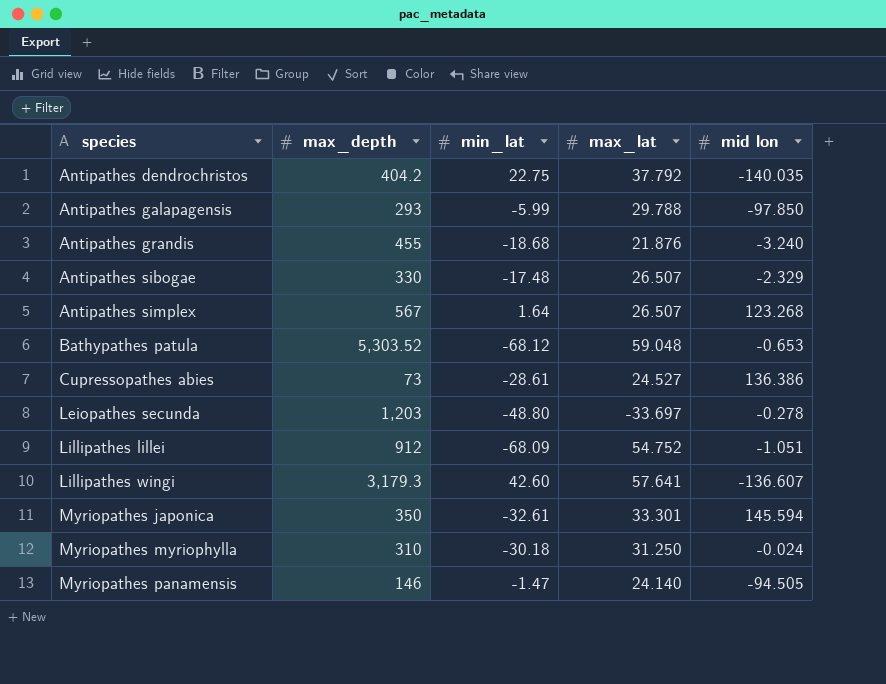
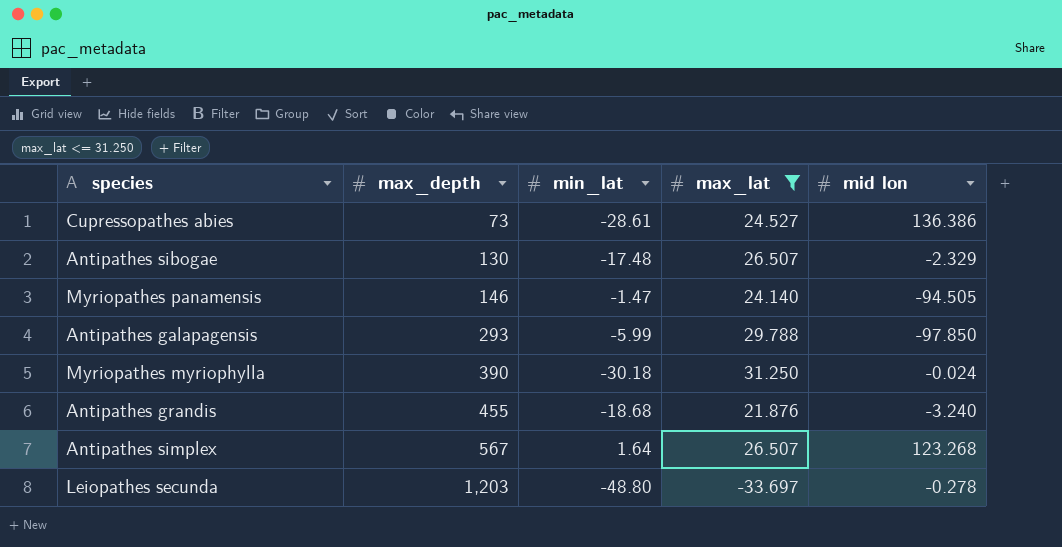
filter: none -> max_lat <= 31.250
row order: species ascending -> max_depth ascending
Antipathes sibogae | max_depth: 330 -> 130
Myriopathes myriophylla | max_depth: 310 -> 390

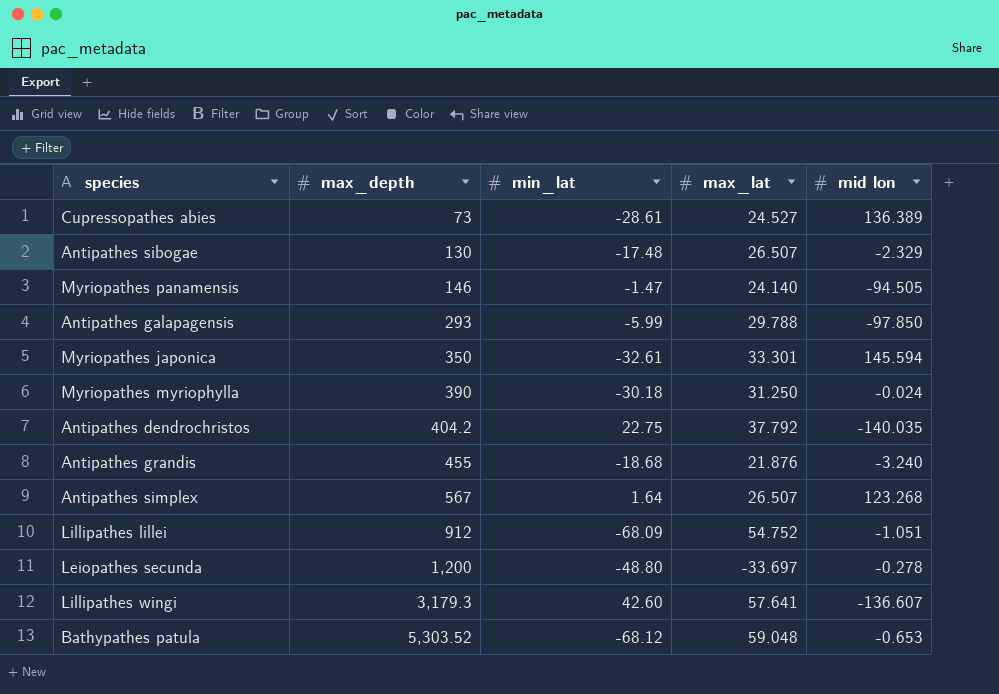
filter: max_lat <= 31.250 -> none
Cupressopathes abies | mid lon: 136.386 -> 136.389
Leiopathes secunda | max_depth: 1,203 -> 1,200

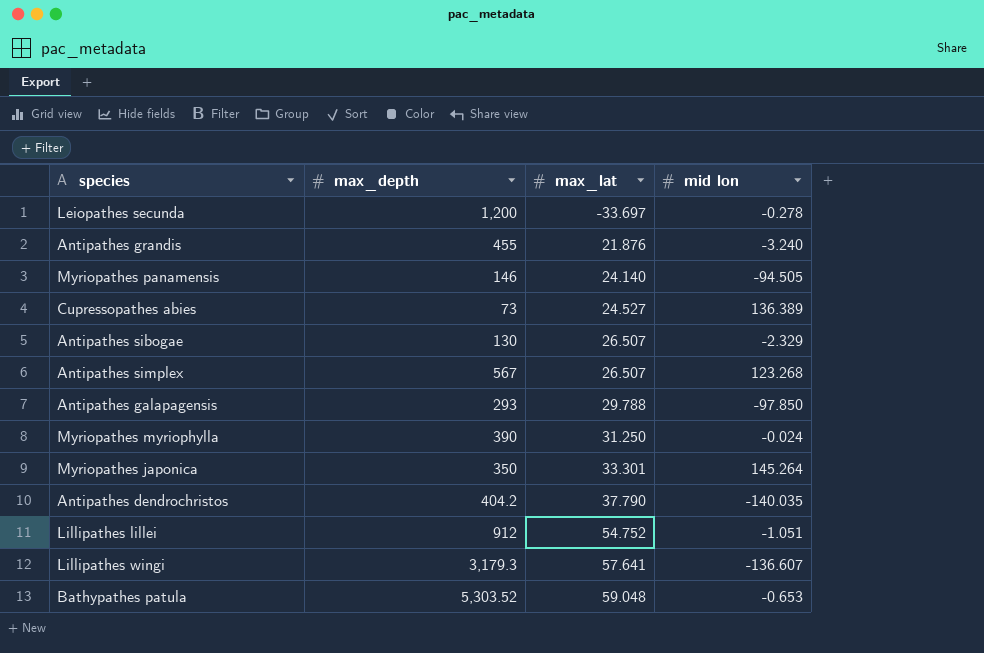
row order: max_depth ascending -> max_lat ascending
column min_lat | position: 3 -> none
Myriopathes japonica | mid lon: 145.594 -> 145.264
Antipathes dendrochristos | max_lat: 37.792 -> 37.790

